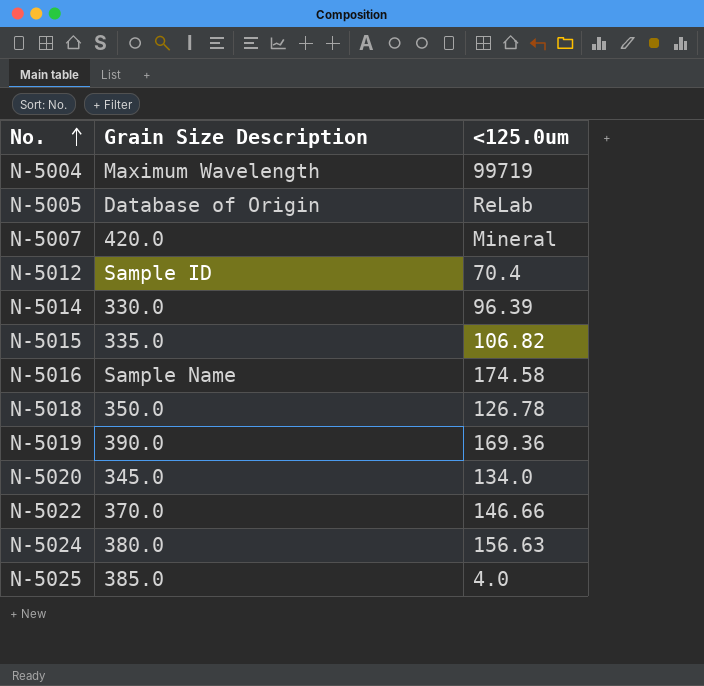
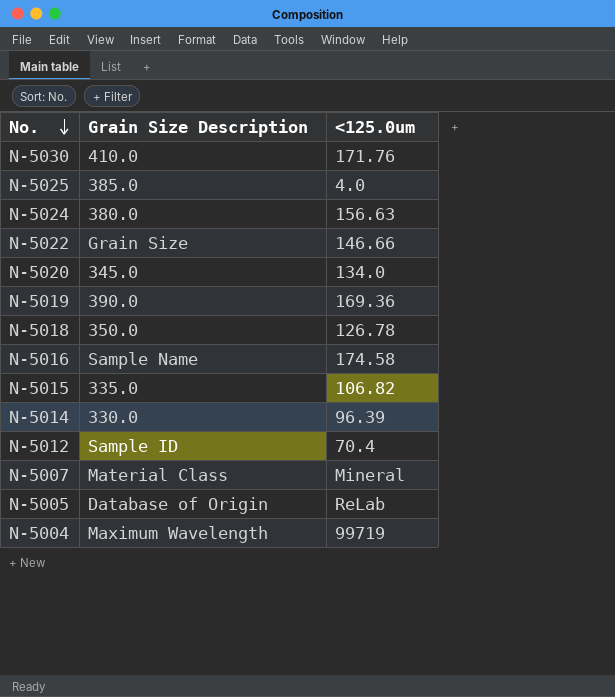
row order: No. ascending -> No. descending
row N-5030: none -> 410.0 | 171.76
N-5022 | Grain Size Description: 370.0 -> Grain Size
N-5007 | Grain Size Description: 420.0 -> Material Class

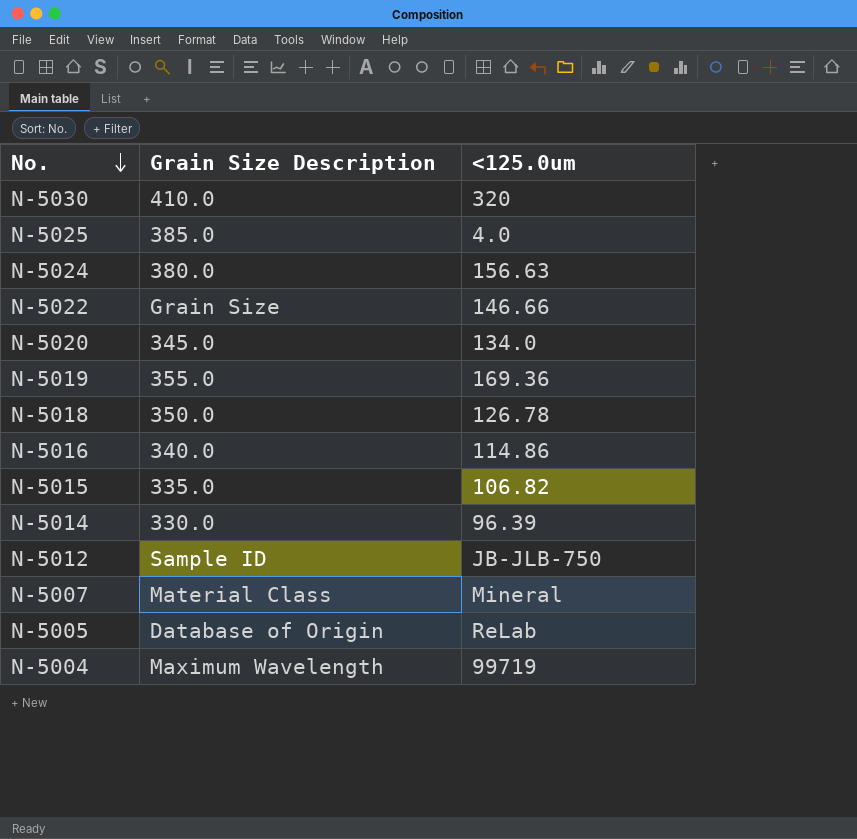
N-5030 | <125.0um: 171.76 -> 320
N-5019 | Grain Size Description: 390.0 -> 355.0
N-5016 | Grain Size Description: Sample Name -> 340.0
N-5016 | <125.0um: 174.58 -> 114.86
N-5012 | <125.0um: 70.4 -> JB-JLB-750

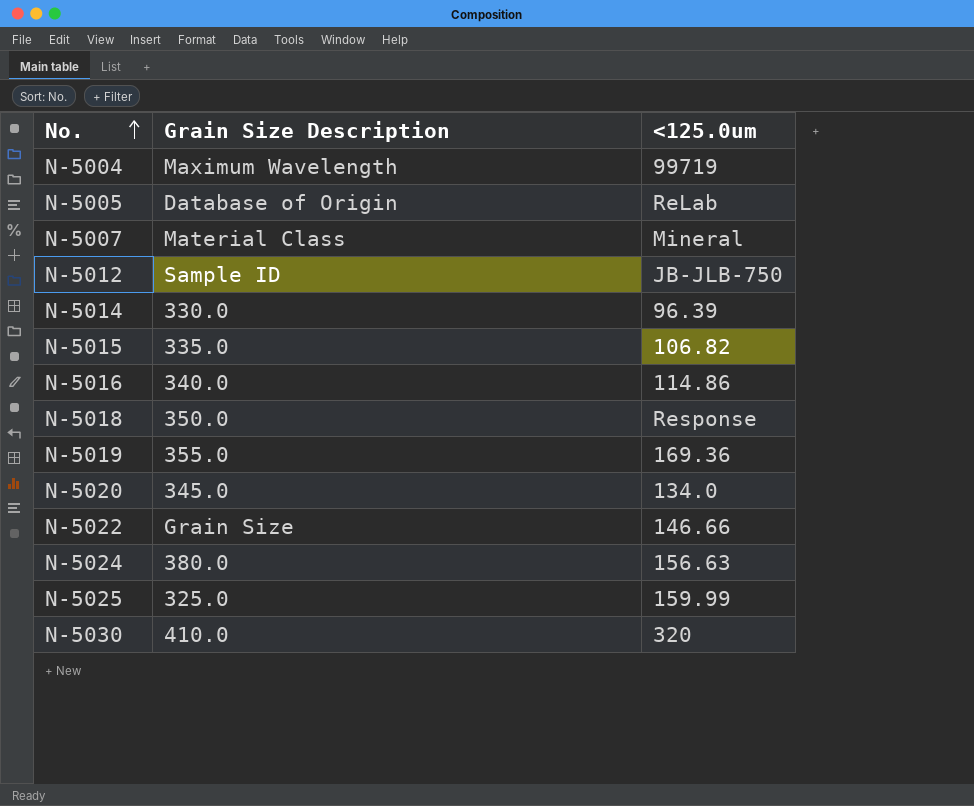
row order: No. descending -> No. ascending
N-5018 | <125.0um: 126.78 -> Response
N-5025 | Grain Size Description: 385.0 -> 325.0
N-5025 | <125.0um: 4.0 -> 159.99

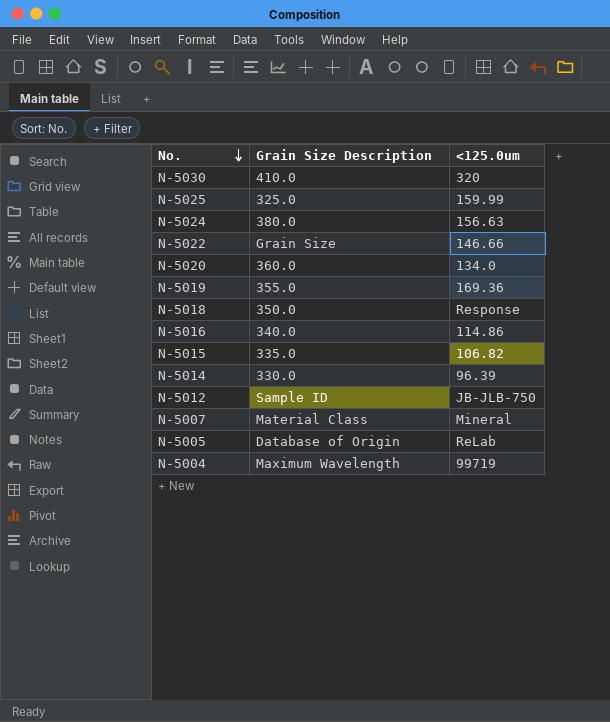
row order: No. ascending -> No. descending
N-5020 | Grain Size Description: 345.0 -> 360.0

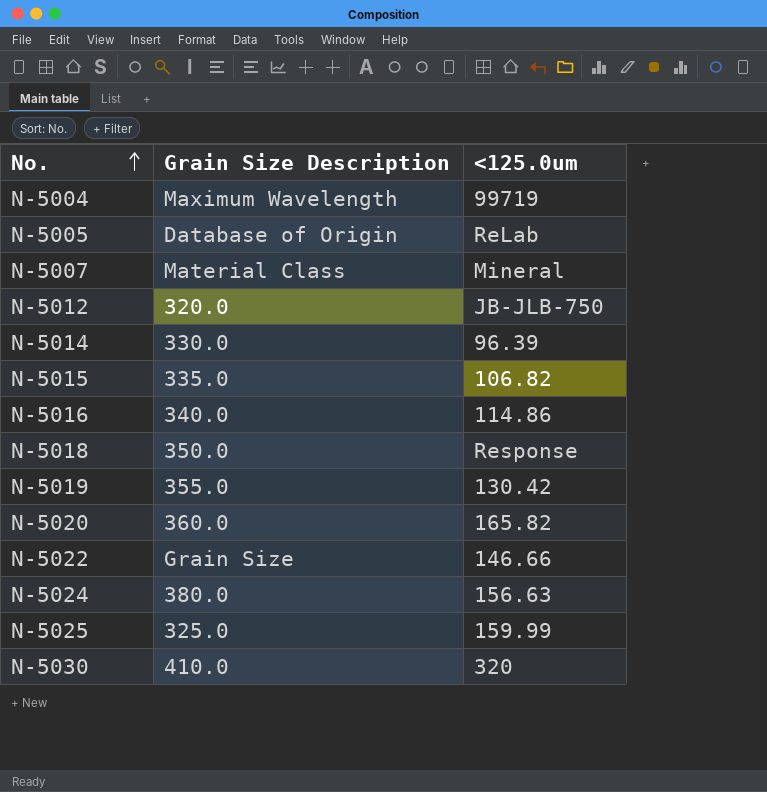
row order: No. descending -> No. ascending
N-5012 | Grain Size Description: Sample ID -> 320.0
N-5019 | <125.0um: 169.36 -> 130.42
N-5020 | <125.0um: 134.0 -> 165.82

